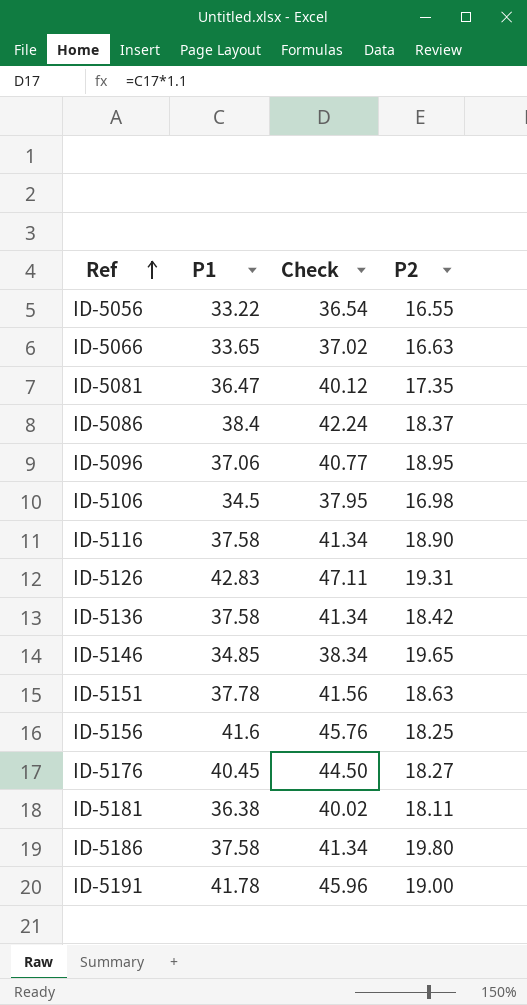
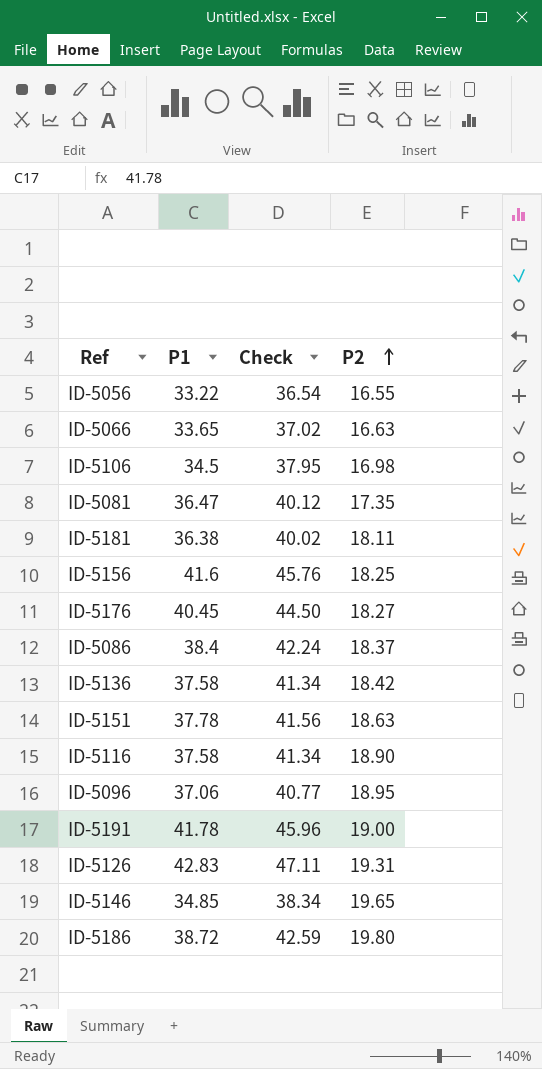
row order: Ref ascending -> P2 ascending
ID-5186 | P1: 37.58 -> 38.72
ID-5186 | Check: 41.34 -> 42.59

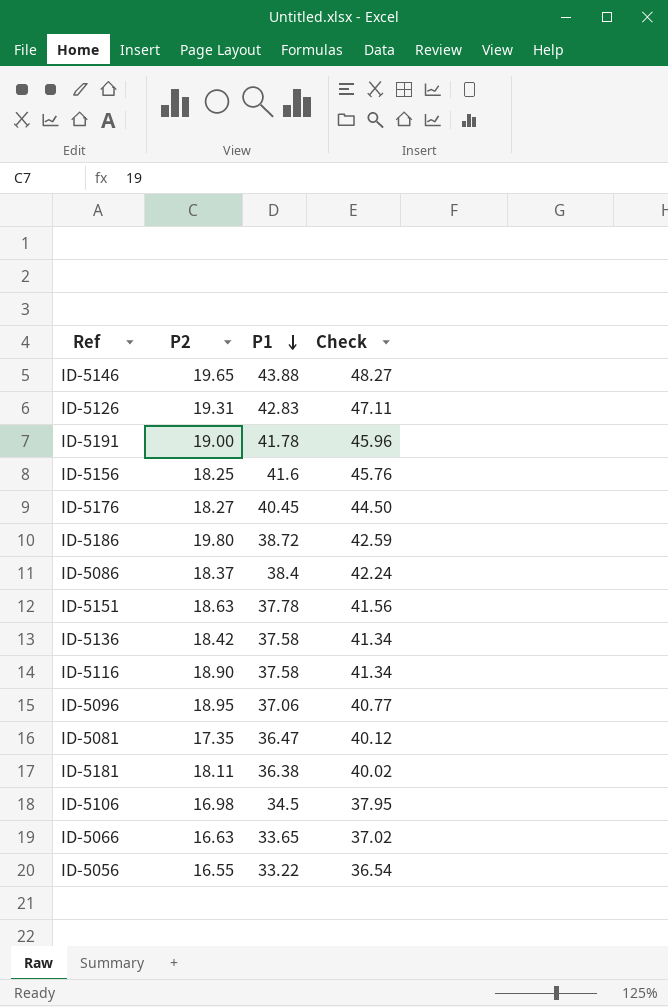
row order: P2 ascending -> P1 descending
column P2 | position: 4 -> 2
ID-5146 | P1: 34.85 -> 43.88
ID-5146 | Check: 38.34 -> 48.27

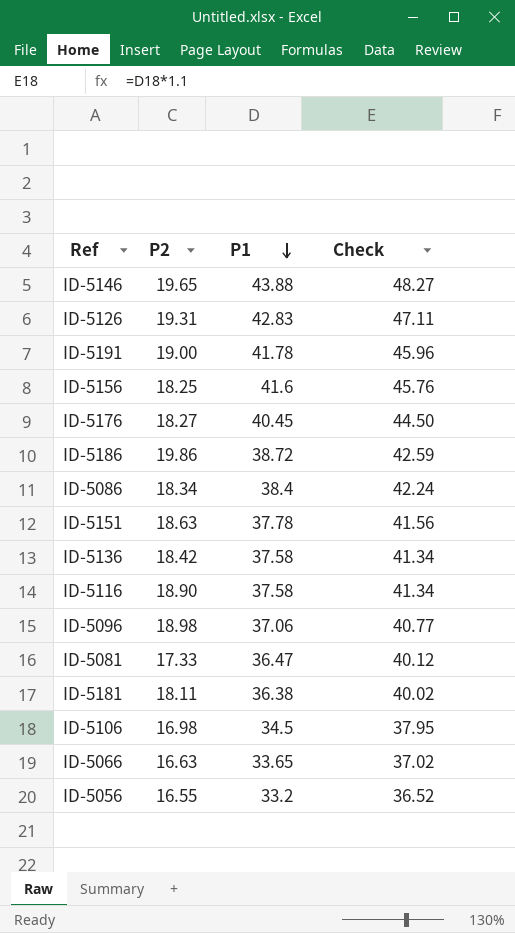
ID-5186 | P2: 19.80 -> 19.86
ID-5086 | P2: 18.37 -> 18.34
ID-5096 | P2: 18.95 -> 18.98
ID-5081 | P2: 17.35 -> 17.33
ID-5056 | P1: 33.22 -> 33.2
ID-5056 | Check: 36.54 -> 36.52

